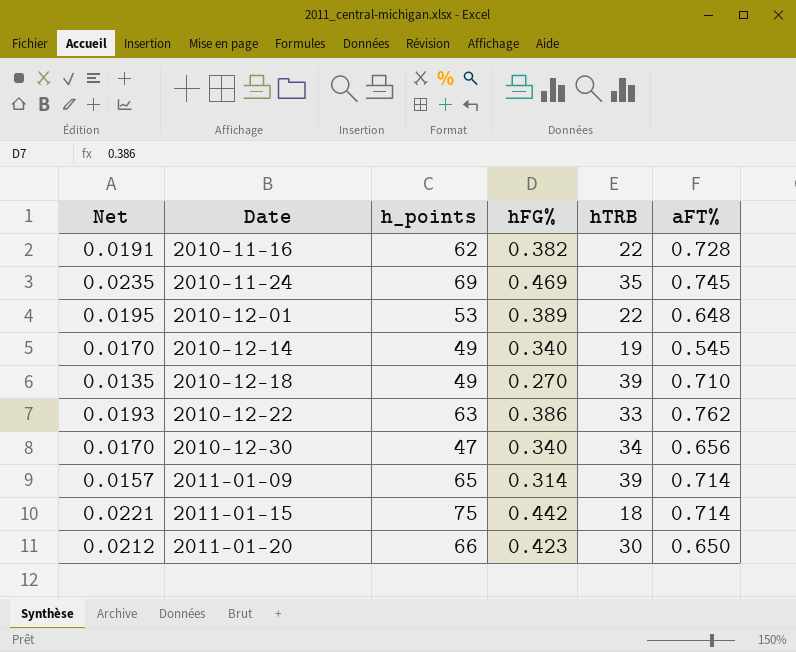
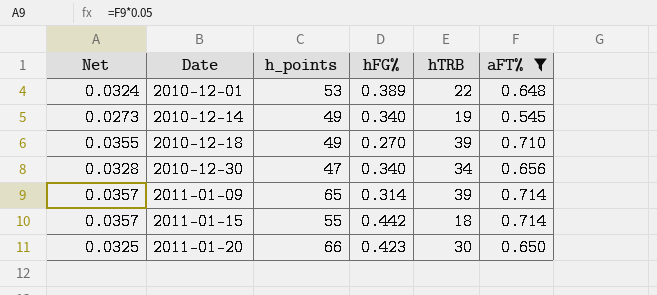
filter: none -> aFT% <= 0.714
column Net | formula: [hFG%] * 0.05 -> [aFT%] * 0.05
2011-01-15 | h_points: 75 -> 55

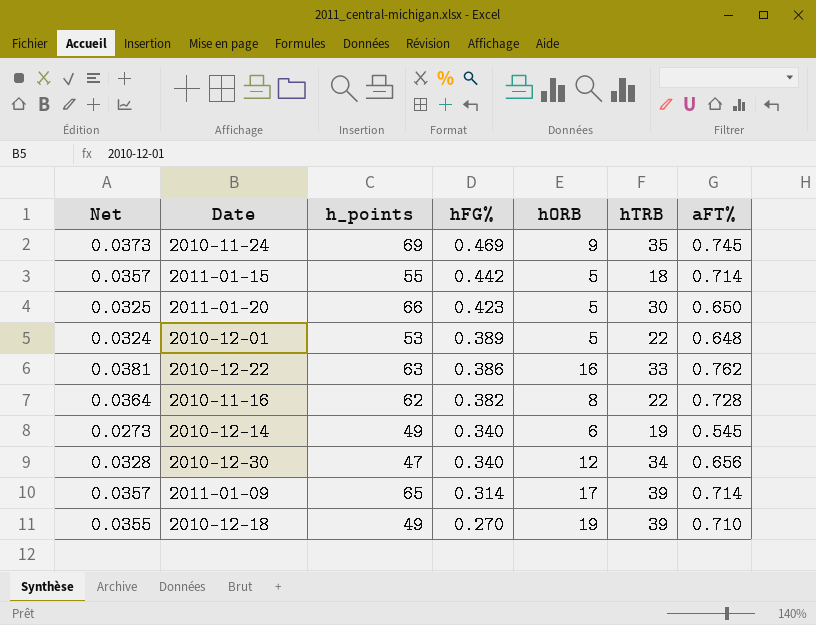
filter: aFT% <= 0.714 -> none
row order: Date ascending -> hFG% descending
column hORB | position: none -> 5

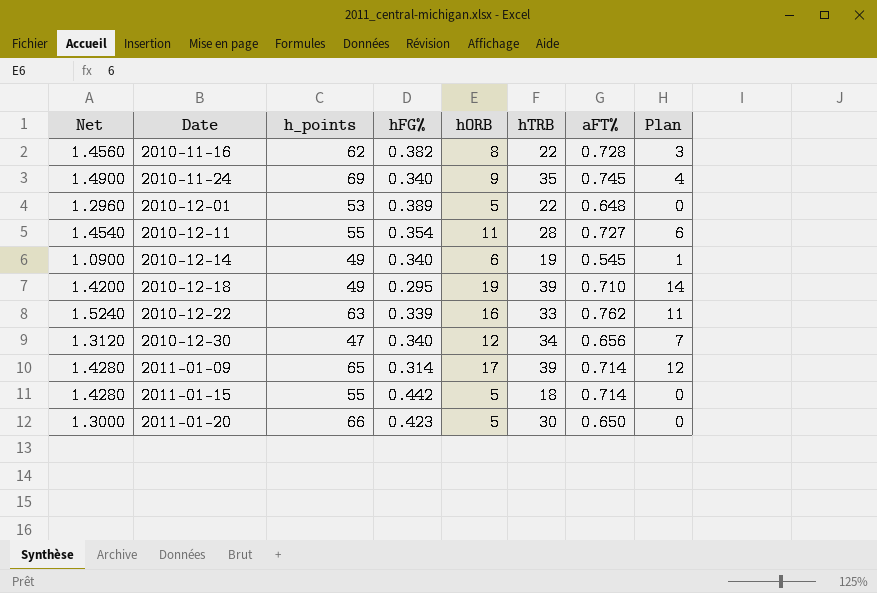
row order: hFG% descending -> Date ascending
column Net | formula: [aFT%] * 0.05 -> [aFT%] * 2
column Plan | formula: none -> [hORB] - 5
2010-11-24 | hFG%: 0.469 -> 0.340
row 2010-12-11: none -> 1.4540 | 55 | 0.354 | 11 | 28 | 0.727 | 6
2010-12-18 | hFG%: 0.270 -> 0.295
2010-12-22 | hFG%: 0.386 -> 0.339

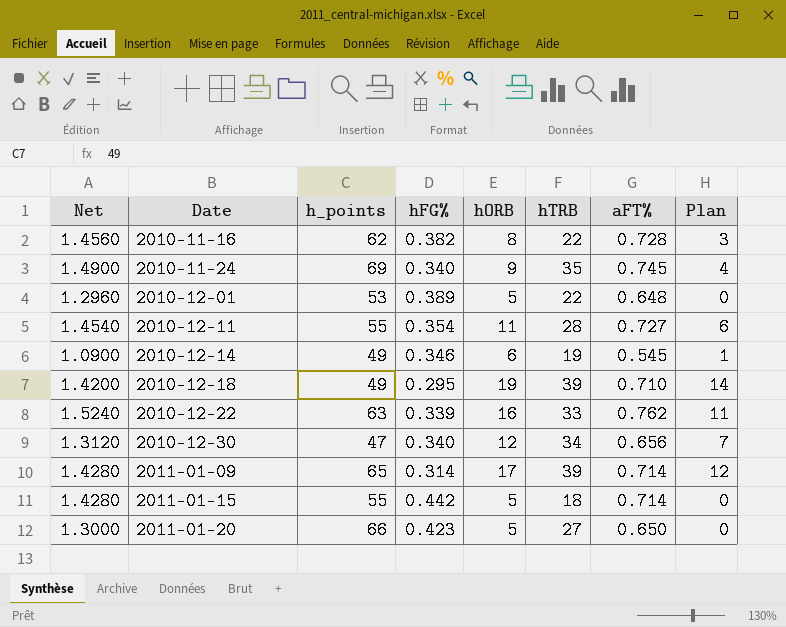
2010-12-14 | hFG%: 0.340 -> 0.346
2011-01-20 | hTRB: 30 -> 27

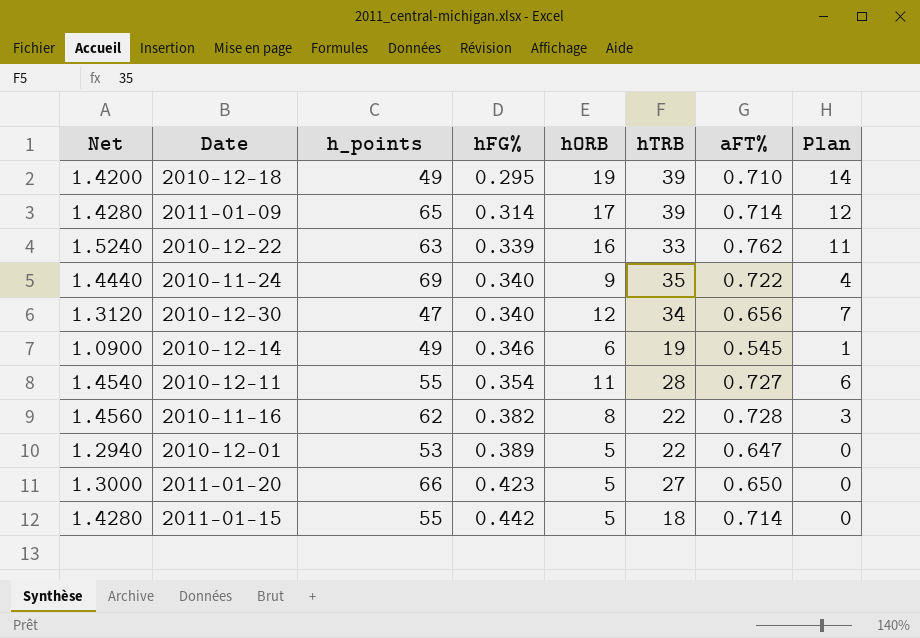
row order: Date ascending -> hFG% ascending
2010-11-24 | Net: 1.4900 -> 1.4440
2010-11-24 | aFT%: 0.745 -> 0.722
2010-12-01 | Net: 1.2960 -> 1.2940
2010-12-01 | aFT%: 0.648 -> 0.647

